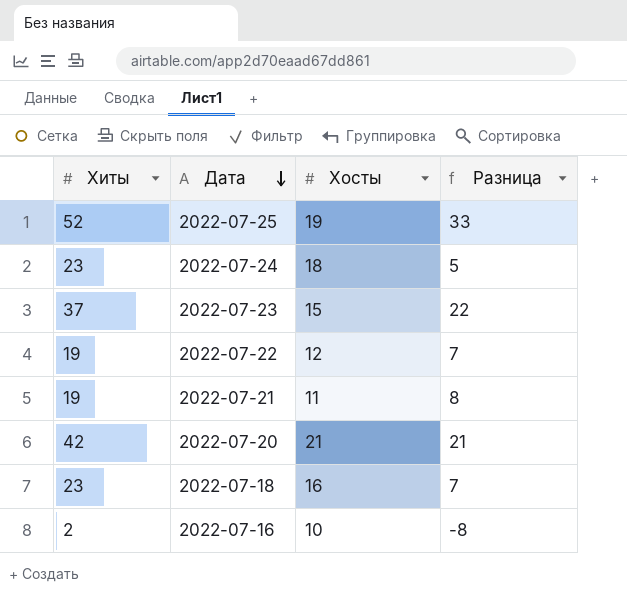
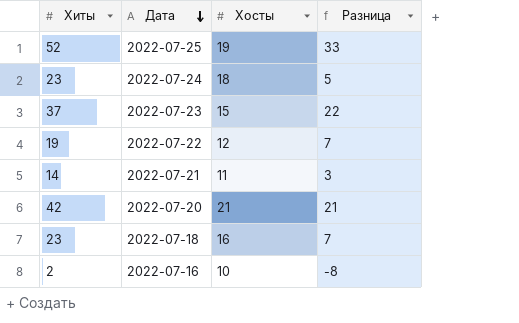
2022-07-21 | Хиты: 19 -> 14
2022-07-21 | Разница: 8 -> 3

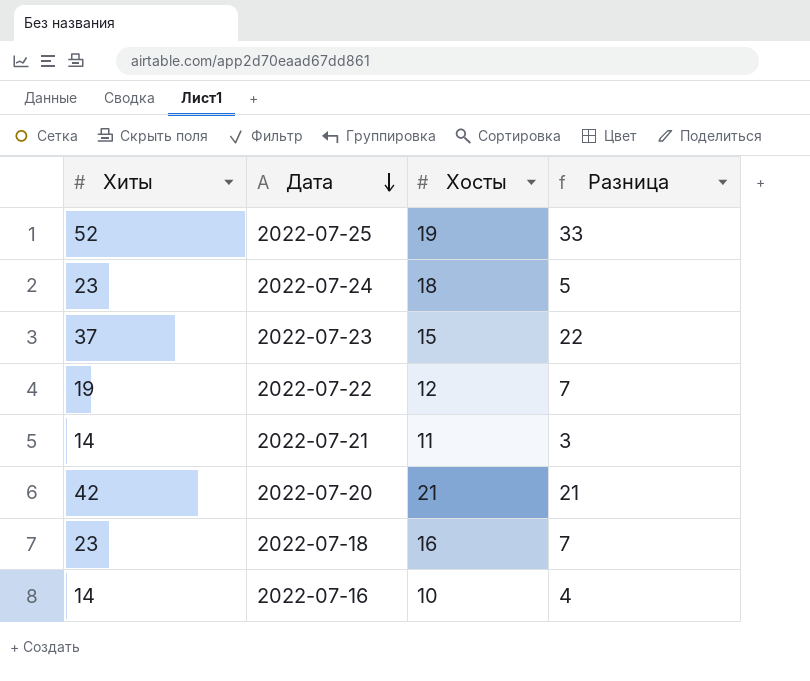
2022-07-16 | Хиты: 2 -> 14
2022-07-16 | Разница: -8 -> 4

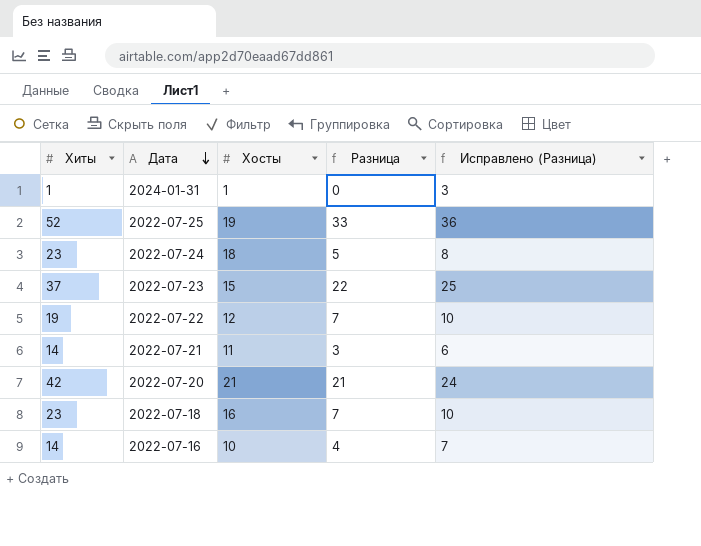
column Исправлено (Разница) | formula: none -> [Разница] + 3
row 2024-01-31: none -> 1 | 1 | 0 | 3

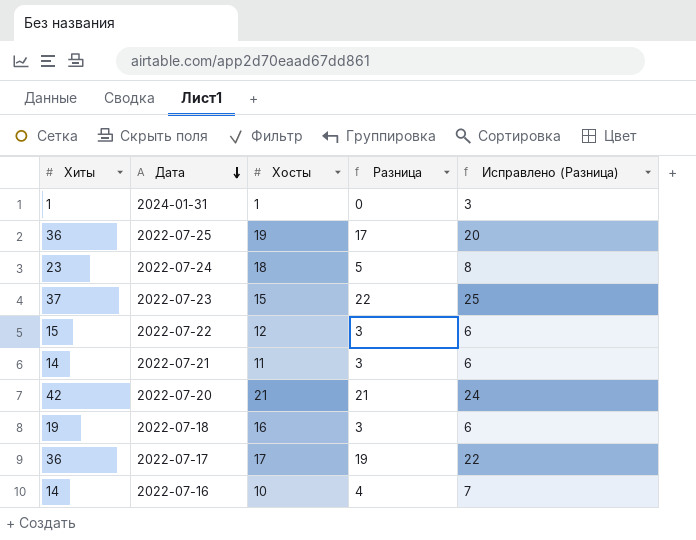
2022-07-25 | Хиты: 52 -> 36
2022-07-25 | Разница: 33 -> 17
2022-07-25 | Исправлено (Разница): 36 -> 20
2022-07-22 | Хиты: 19 -> 15
2022-07-22 | Разница: 7 -> 3
2022-07-22 | Исправлено (Разница): 10 -> 6
2022-07-18 | Хиты: 23 -> 19
2022-07-18 | Разница: 7 -> 3
2022-07-18 | Исправлено (Разница): 10 -> 6
row 2022-07-17: none -> 36 | 17 | 19 | 22

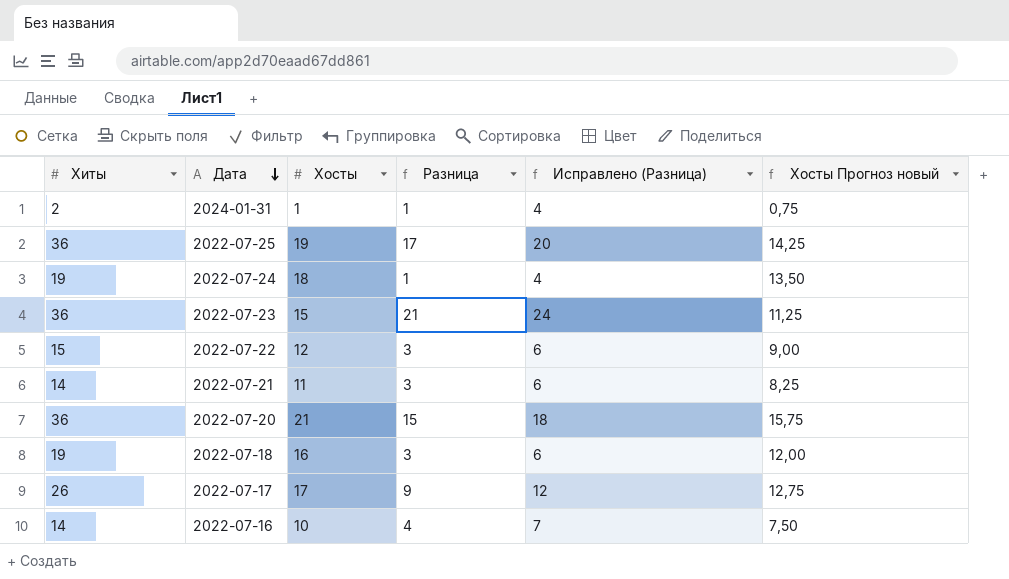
column Хосты Прогноз новый | formula: none -> [Хосты] * 0,75
2024-01-31 | Хиты: 1 -> 2
2024-01-31 | Разница: 0 -> 1
2024-01-31 | Исправлено (Разница): 3 -> 4
2022-07-24 | Хиты: 23 -> 19
2022-07-24 | Разница: 5 -> 1
2022-07-24 | Исправлено (Разница): 8 -> 4
2022-07-23 | Хиты: 37 -> 36
2022-07-23 | Разница: 22 -> 21
2022-07-23 | Исправлено (Разница): 25 -> 24
2022-07-20 | Хиты: 42 -> 36
2022-07-20 | Разница: 21 -> 15
2022-07-20 | Исправлено (Разница): 24 -> 18
2022-07-17 | Хиты: 36 -> 26
2022-07-17 | Разница: 19 -> 9
2022-07-17 | Исправлено (Разница): 22 -> 12

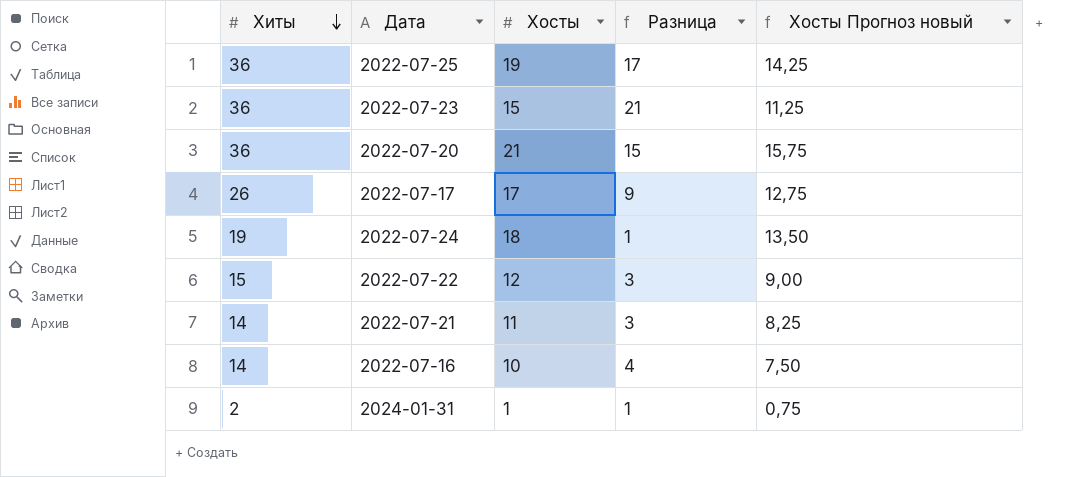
row order: Дата descending -> Хиты descending
column Исправлено (Разница) | formula: [Разница] + 3 -> none
row 2022-07-18: 19 | 16 | 3 | 6 | 12,00 -> none

